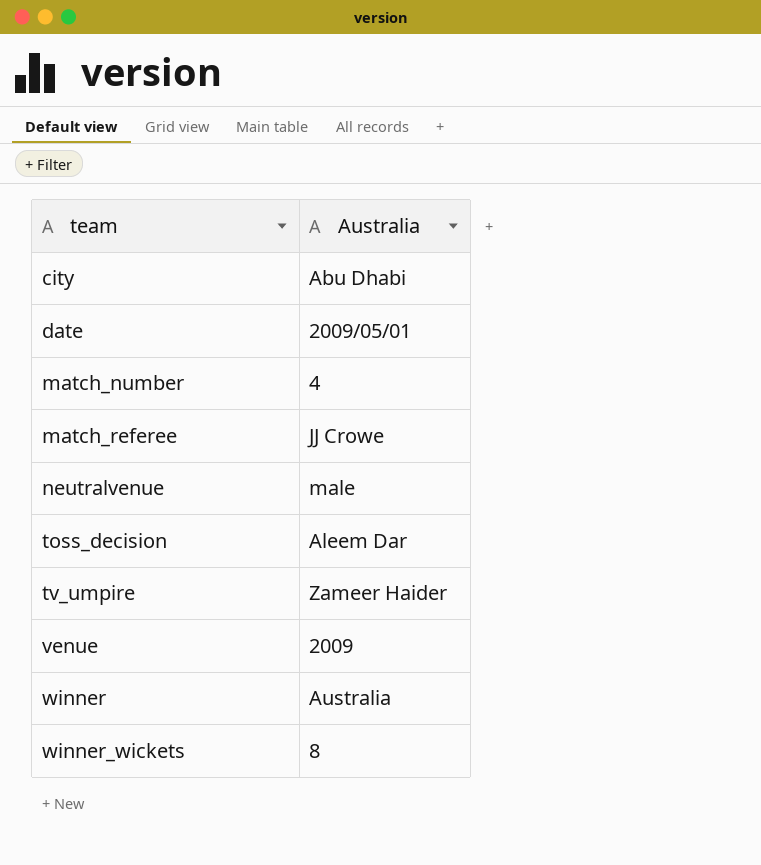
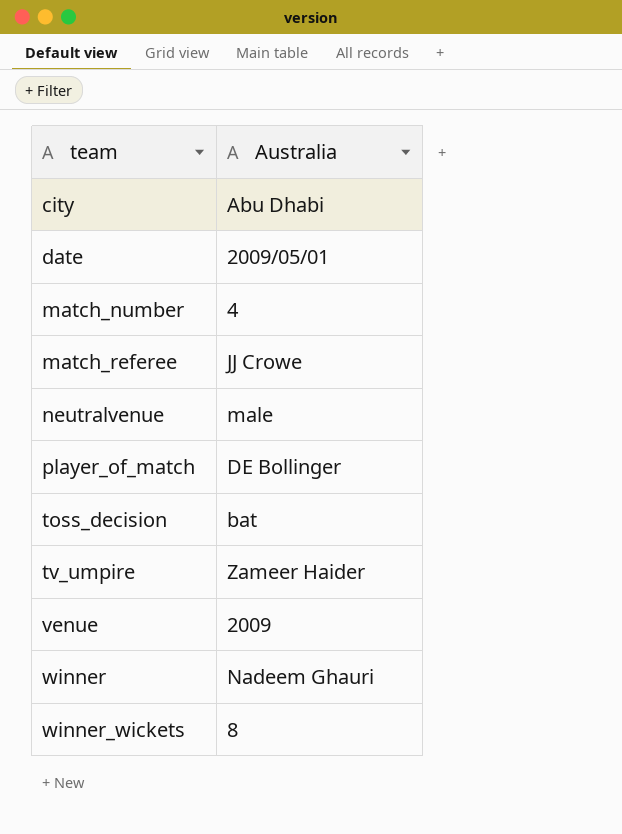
row player_of_match: none -> DE Bollinger
toss_decision | Australia: Aleem Dar -> bat
winner | Australia: Australia -> Nadeem Ghauri

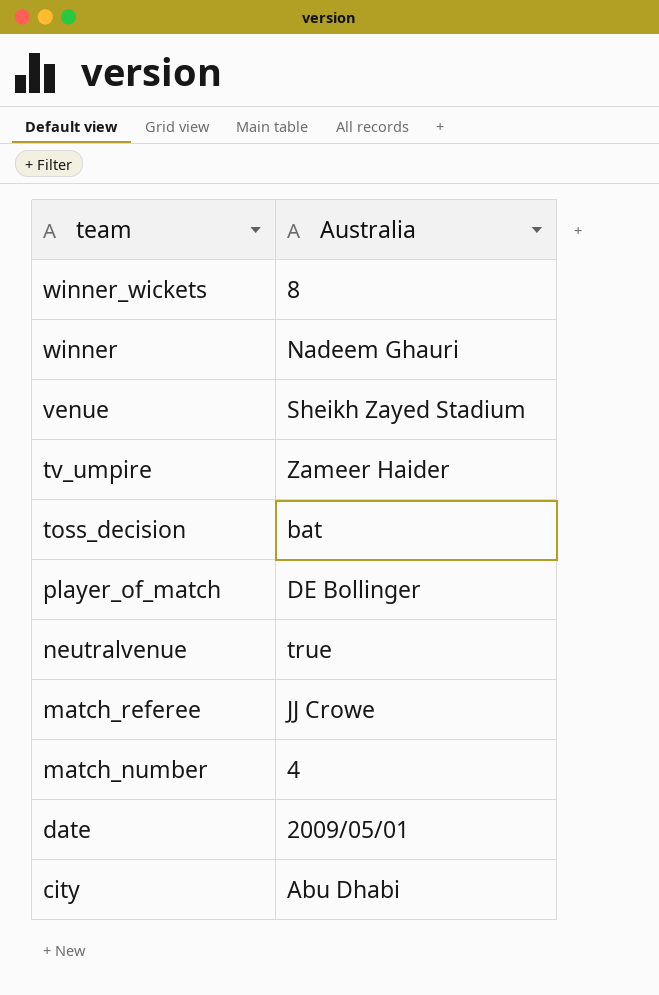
row order: team ascending -> team descending
venue | Australia: 2009 -> Sheikh Zayed Stadium
neutralvenue | Australia: male -> true

